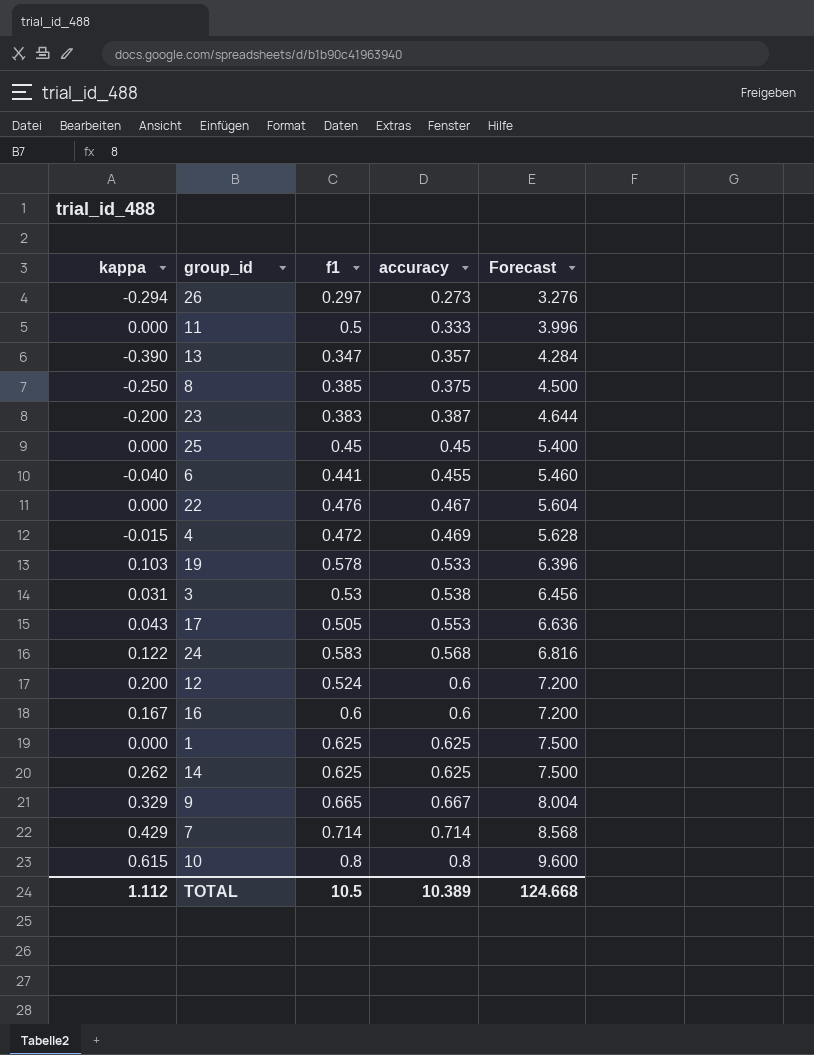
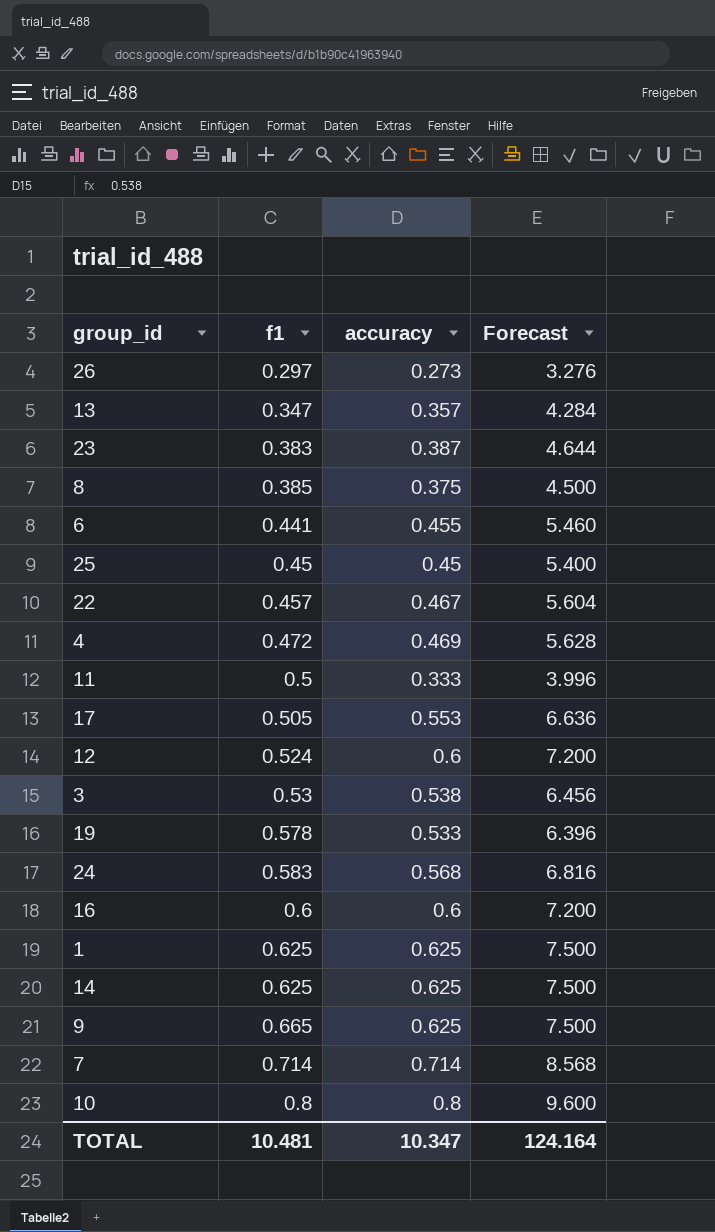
row order: accuracy ascending -> f1 ascending
column kappa | position: 1 -> none
22 | f1: 0.476 -> 0.457
9 | accuracy: 0.667 -> 0.625
9 | Forecast: 8.004 -> 7.500
TOTAL | f1: 10.5 -> 10.481
TOTAL | accuracy: 10.389 -> 10.347
TOTAL | Forecast: 124.668 -> 124.164

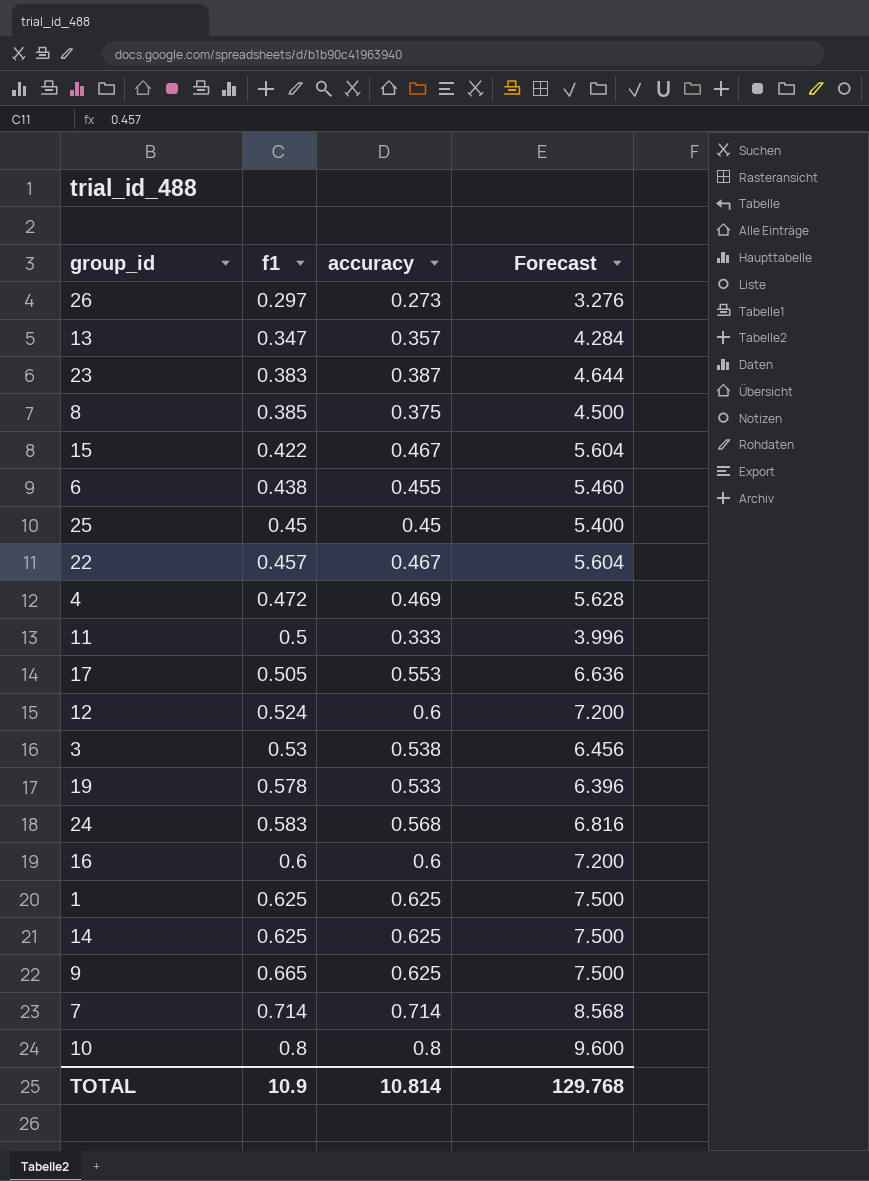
row 15: none -> 0.422 | 0.467 | 5.604
6 | f1: 0.441 -> 0.438
TOTAL | f1: 10.481 -> 10.9
TOTAL | accuracy: 10.347 -> 10.814
TOTAL | Forecast: 124.164 -> 129.768

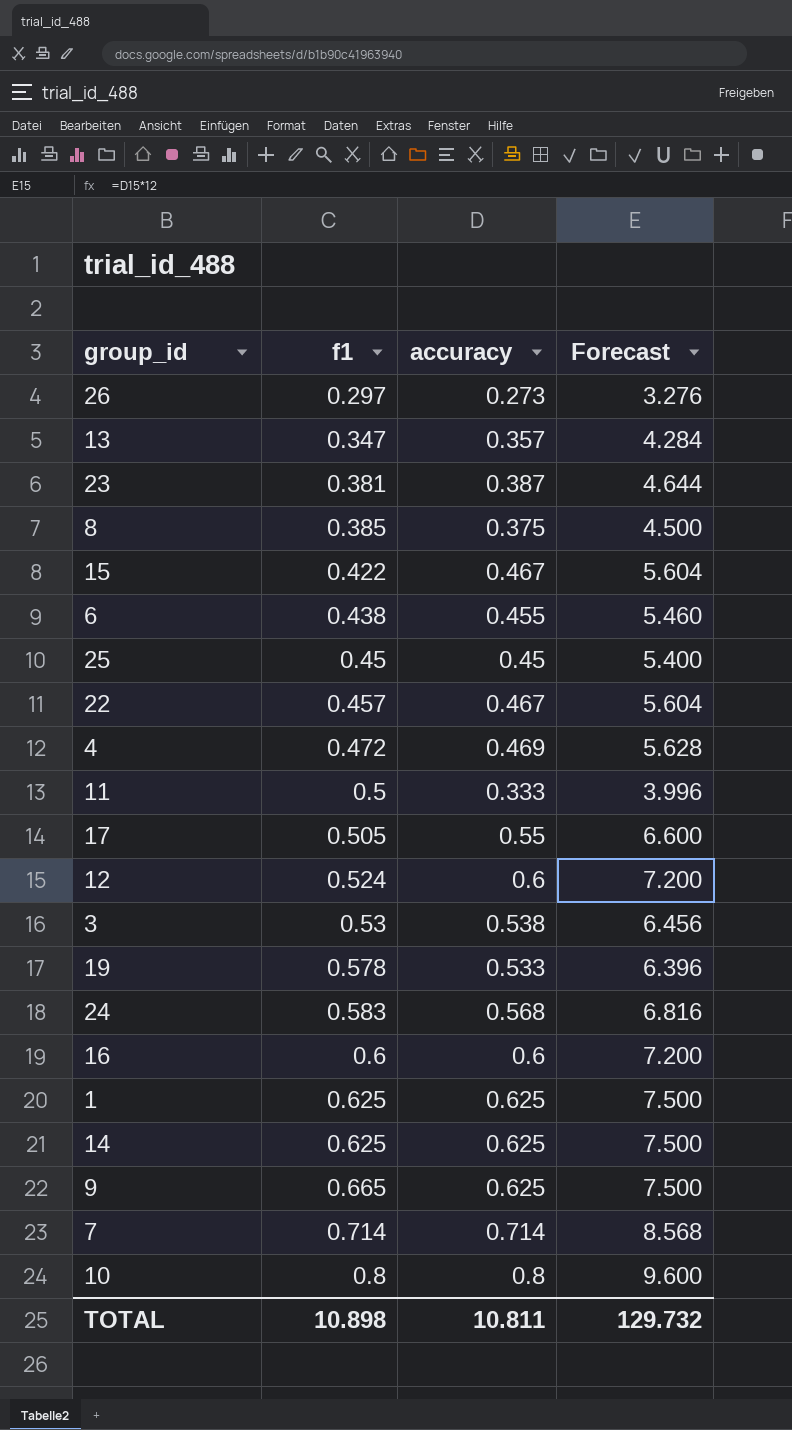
23 | f1: 0.383 -> 0.381
17 | accuracy: 0.553 -> 0.55
17 | Forecast: 6.636 -> 6.600
TOTAL | f1: 10.9 -> 10.898
TOTAL | accuracy: 10.814 -> 10.811
TOTAL | Forecast: 129.768 -> 129.732

